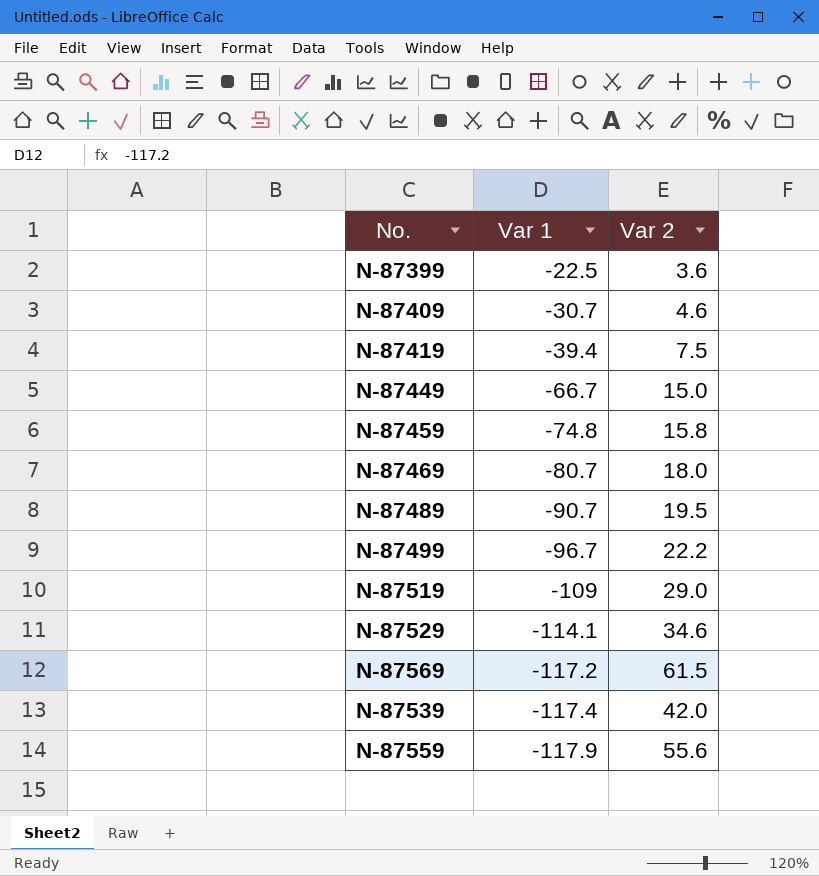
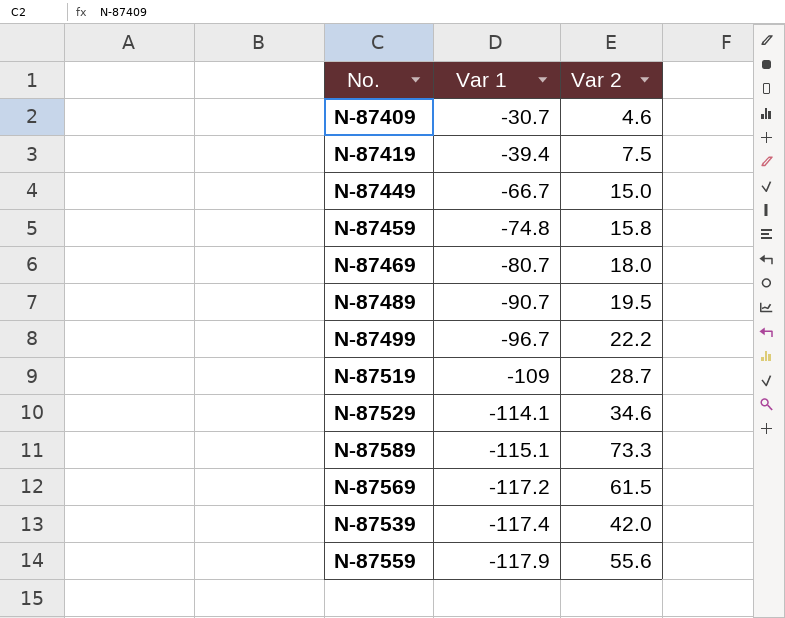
row N-87399: -22.5 | 3.6 -> none
N-87519 | Var 2: 29.0 -> 28.7
row N-87589: none -> -115.1 | 73.3

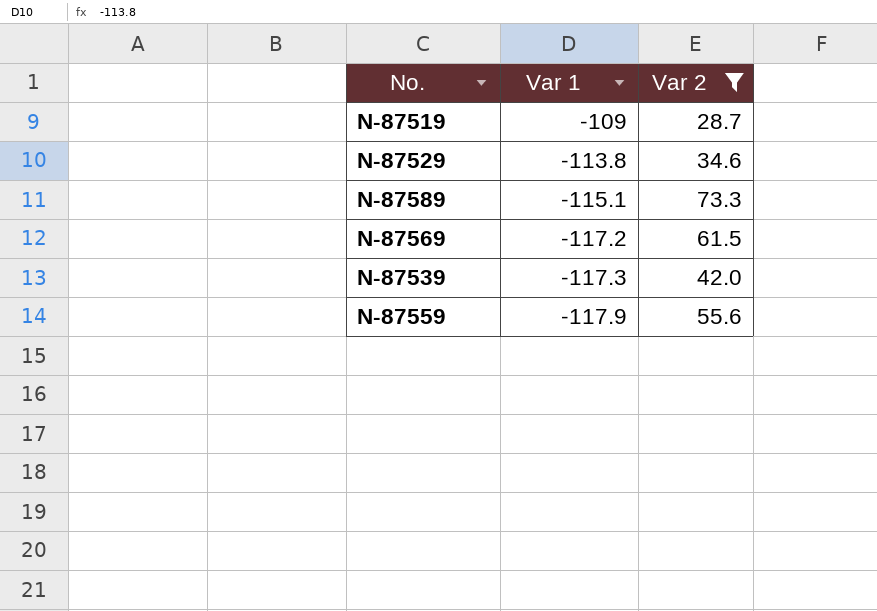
filter: none -> Var 2 >= 28.7
N-87529 | Var 1: -114.1 -> -113.8
N-87539 | Var 1: -117.4 -> -117.3

